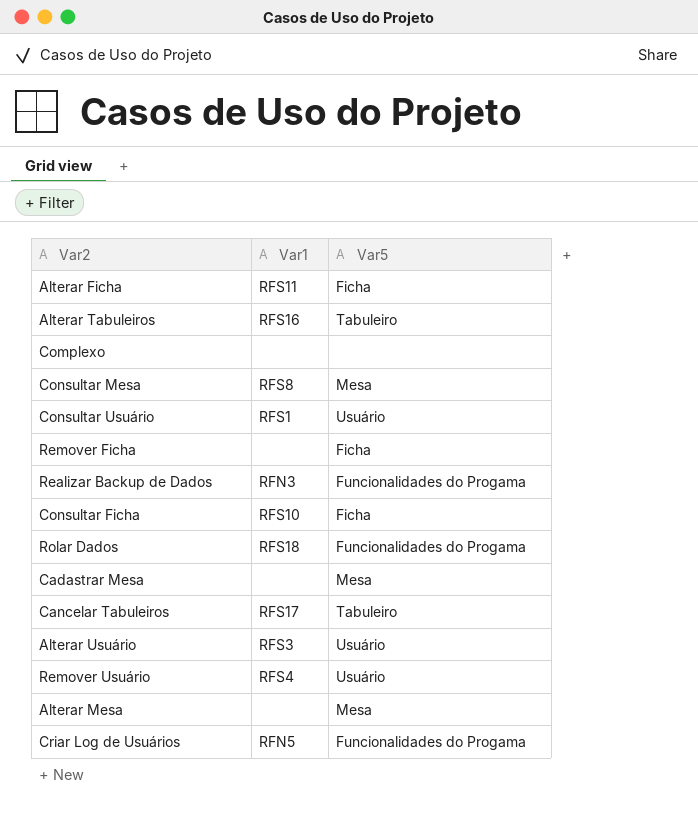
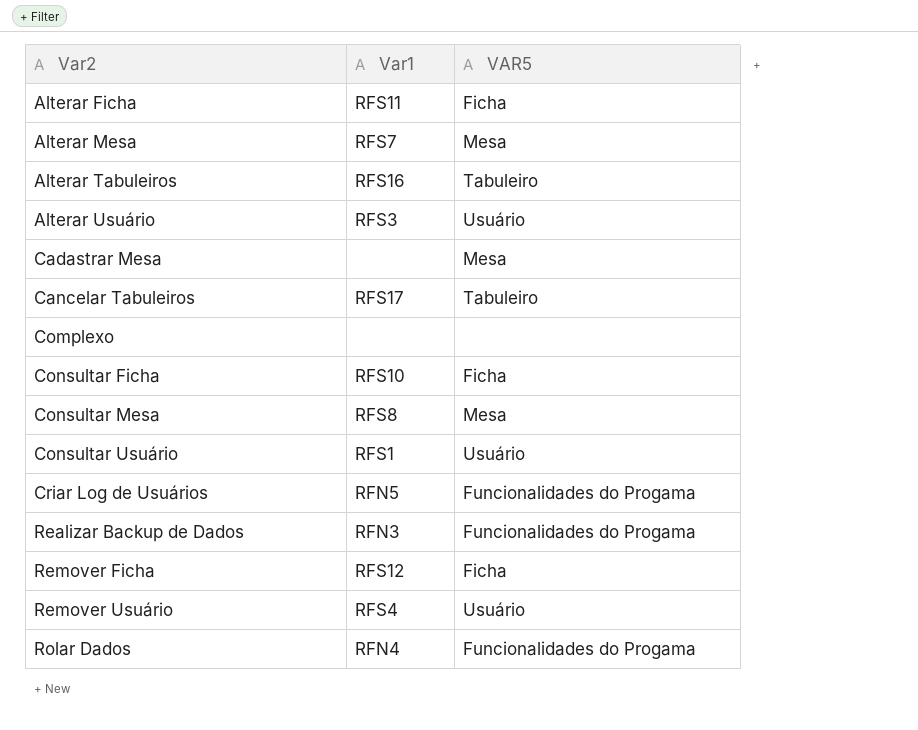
row order: none -> Var2 ascending
column name: Var5 -> VAR5
Alterar Mesa | Var1: none -> RFS7
Remover Ficha | Var1: none -> RFS12
Rolar Dados | Var1: RFS18 -> RFN4

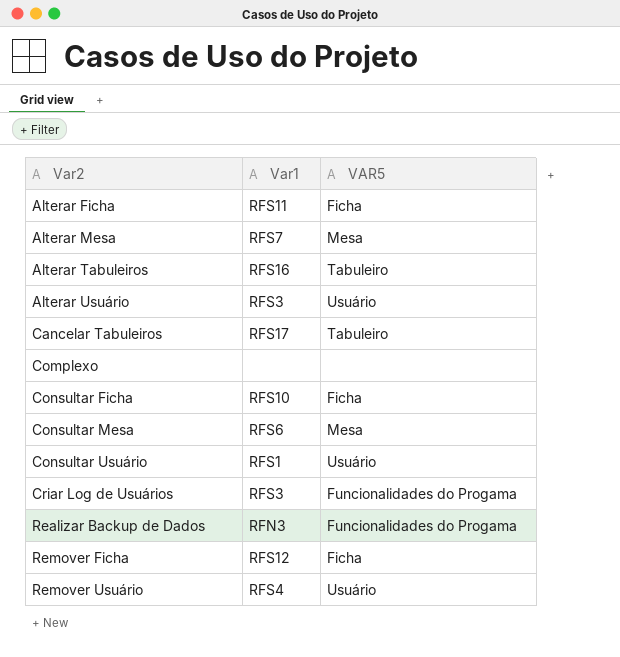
row Cadastrar Mesa: none | Mesa -> none
row Rolar Dados: RFN4 | Funcionalidades do Progama -> none
Consultar Mesa | Var1: RFS8 -> RFS6
Criar Log de Usuários | Var1: RFN5 -> RFS3

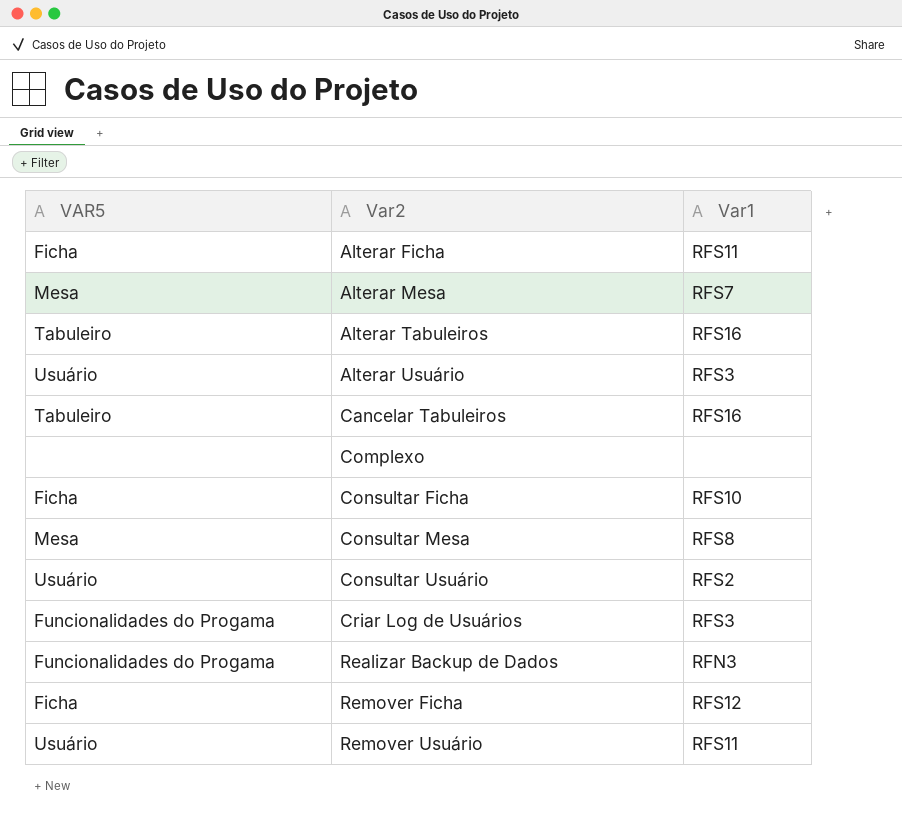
column VAR5 | position: 3 -> 1
Cancelar Tabuleiros | Var1: RFS17 -> RFS16
Consultar Mesa | Var1: RFS6 -> RFS8
Consultar Usuário | Var1: RFS1 -> RFS2
Remover Usuário | Var1: RFS4 -> RFS11

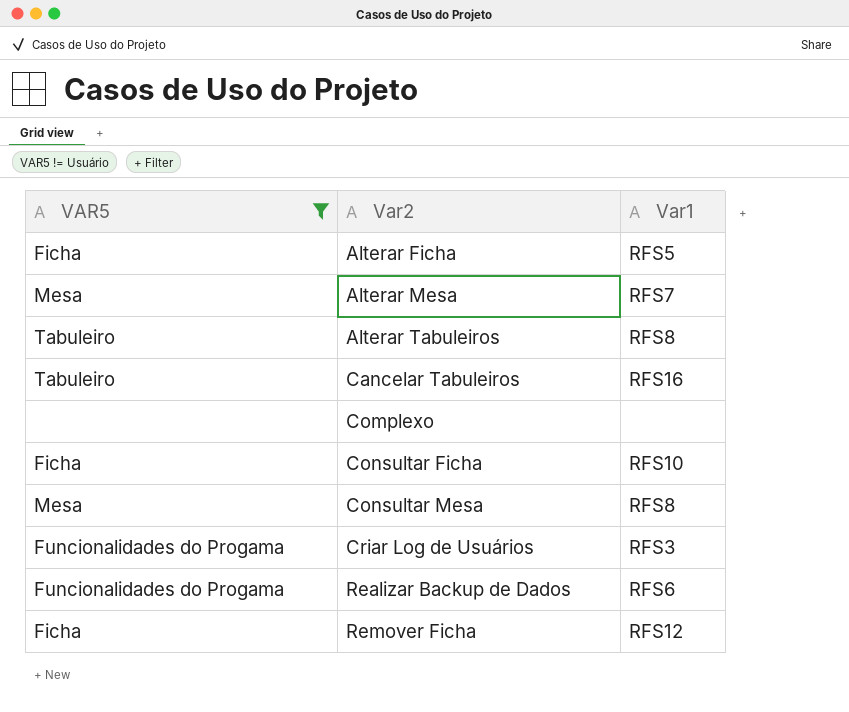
filter: none -> VAR5 != Usuário
Alterar Ficha | Var1: RFS11 -> RFS5
Alterar Tabuleiros | Var1: RFS16 -> RFS8
Realizar Backup de Dados | Var1: RFN3 -> RFS6

